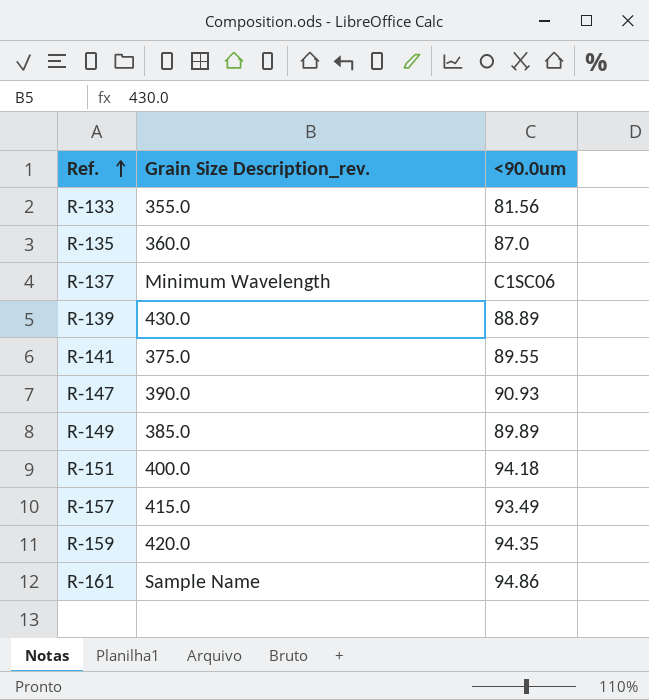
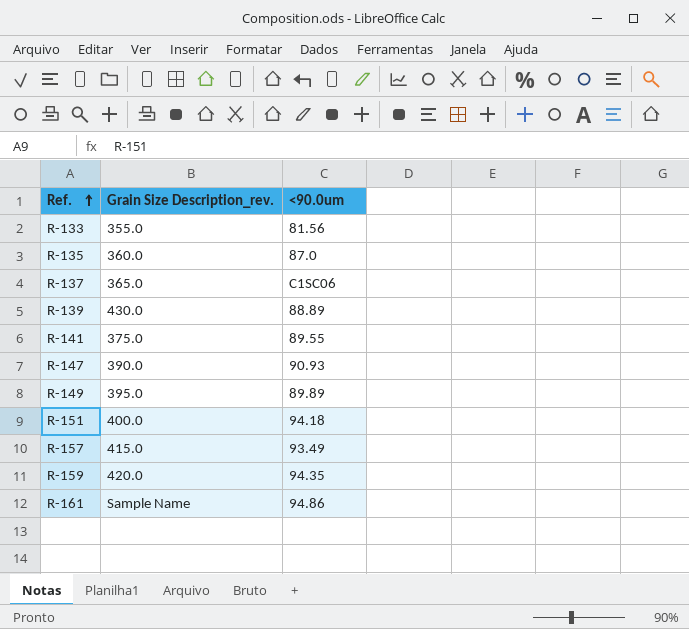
R-137 | Grain Size Description_rev.: Minimum Wavelength -> 365.0
R-149 | Grain Size Description_rev.: 385.0 -> 395.0

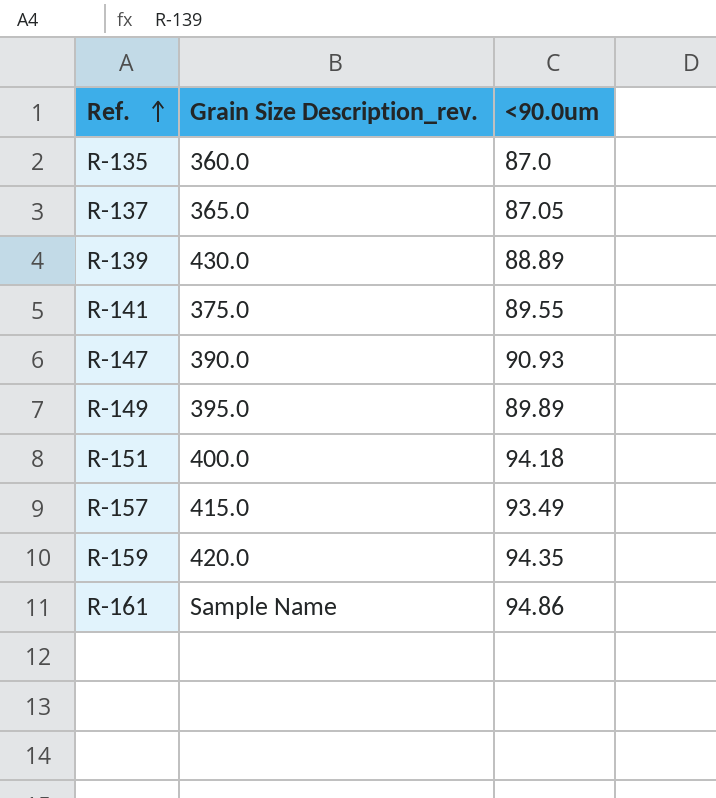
row R-133: 355.0 | 81.56 -> none
R-137 | <90.0um: C1SC06 -> 87.05

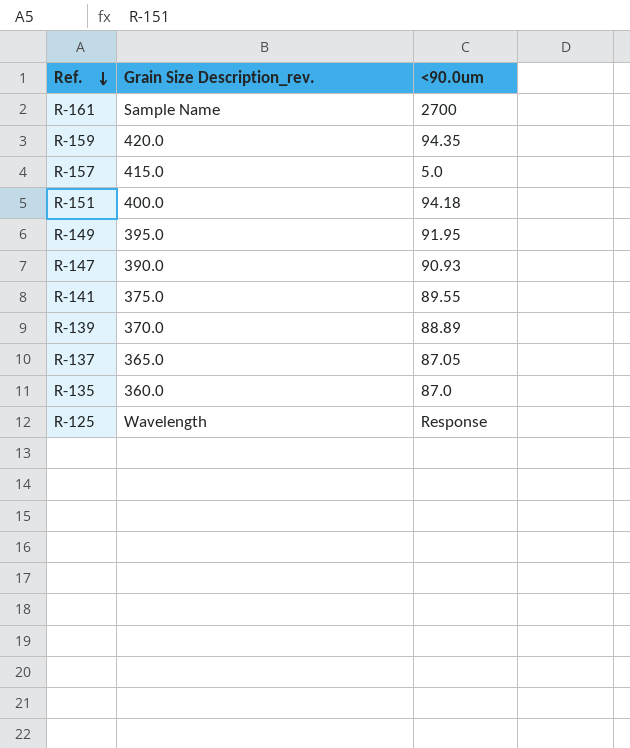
row order: Ref. ascending -> Ref. descending
R-161 | <90.0um: 94.86 -> 2700
R-157 | <90.0um: 93.49 -> 5.0
R-149 | <90.0um: 89.89 -> 91.95
R-139 | Grain Size Description_rev.: 430.0 -> 370.0
row R-125: none -> Wavelength | Response

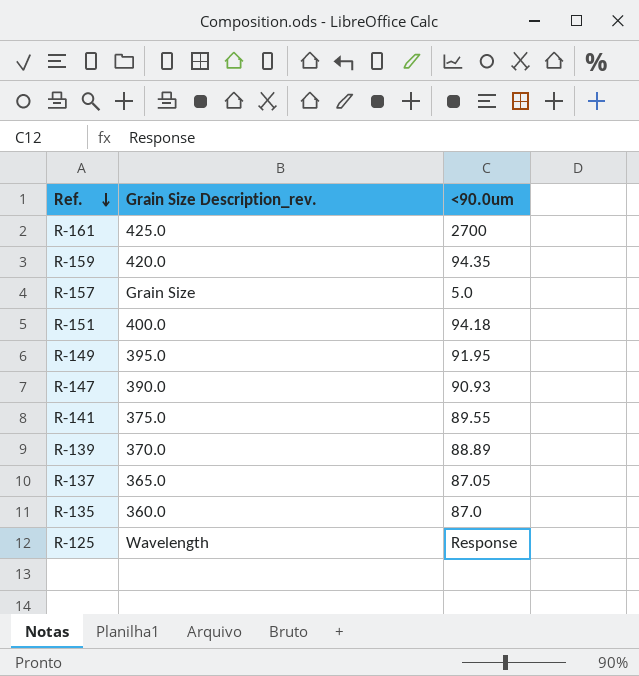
R-161 | Grain Size Description_rev.: Sample Name -> 425.0
R-157 | Grain Size Description_rev.: 415.0 -> Grain Size

